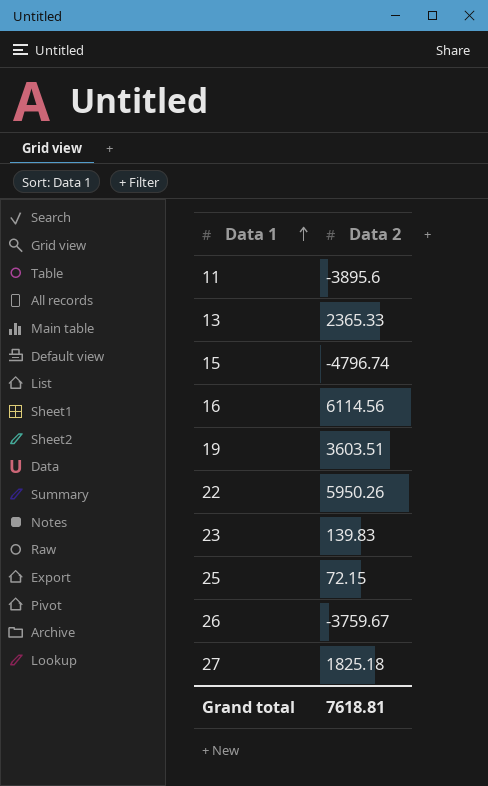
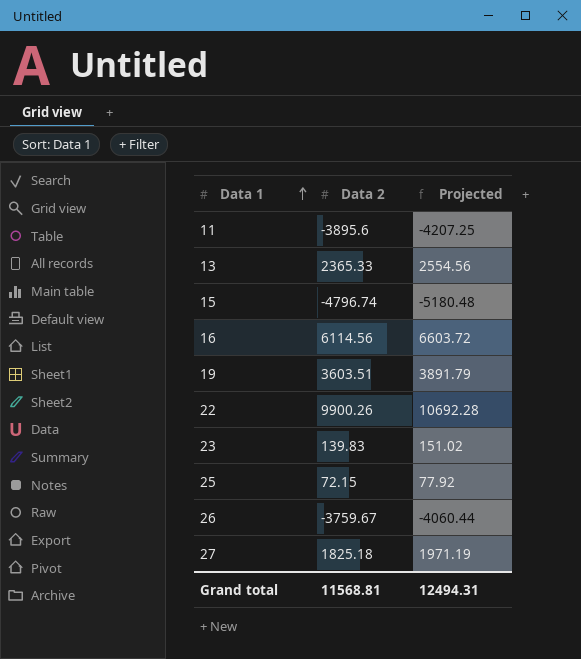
column Projected | formula: none -> [Data 2] * 1.08
22 | Data 2: 5950.26 -> 9900.26
Grand total | Data 2: 7618.81 -> 11568.81

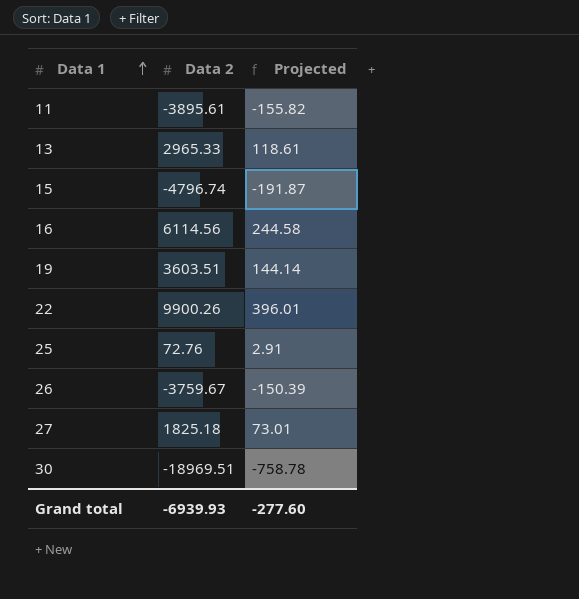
column Projected | formula: [Data 2] * 1.08 -> [Data 2] * 0.04
row 23: 139.83 | 151.02 -> none
11 | Data 2: -3895.6 -> -3895.61
13 | Data 2: 2365.33 -> 2965.33
25 | Data 2: 72.15 -> 72.76
row 30: none -> -18969.51 | -758.78
Grand total | Data 2: 11568.81 -> -6939.93
Grand total | Projected: 12494.31 -> -277.60

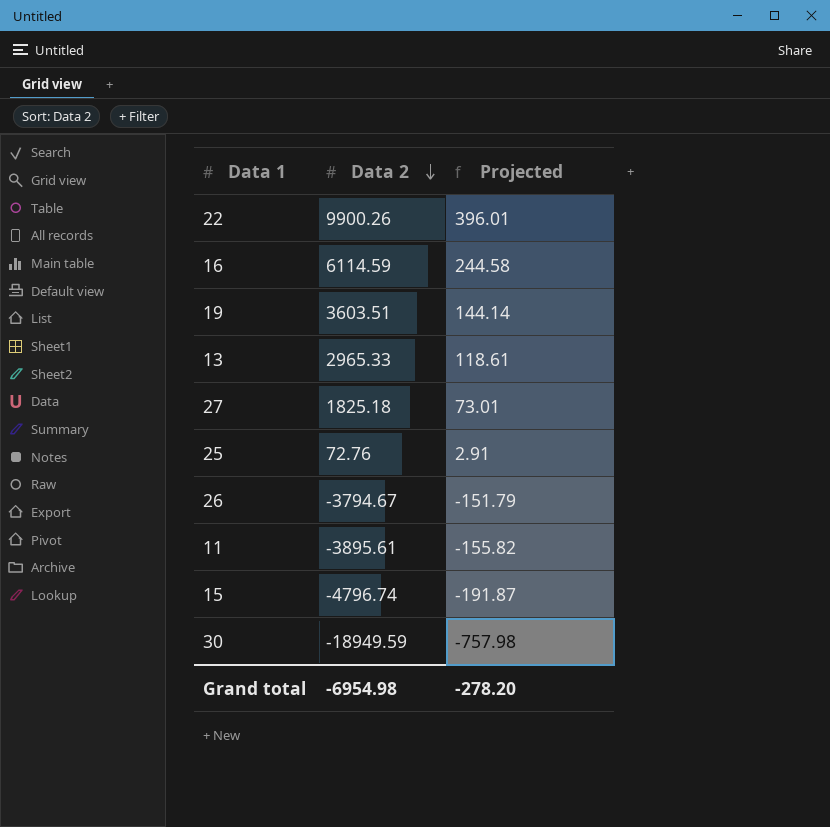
row order: Data 1 ascending -> Data 2 descending
16 | Data 2: 6114.56 -> 6114.59
26 | Data 2: -3759.67 -> -3794.67
26 | Projected: -150.39 -> -151.79
30 | Data 2: -18969.51 -> -18949.59
30 | Projected: -758.78 -> -757.98
Grand total | Data 2: -6939.93 -> -6954.98
Grand total | Projected: -277.60 -> -278.20

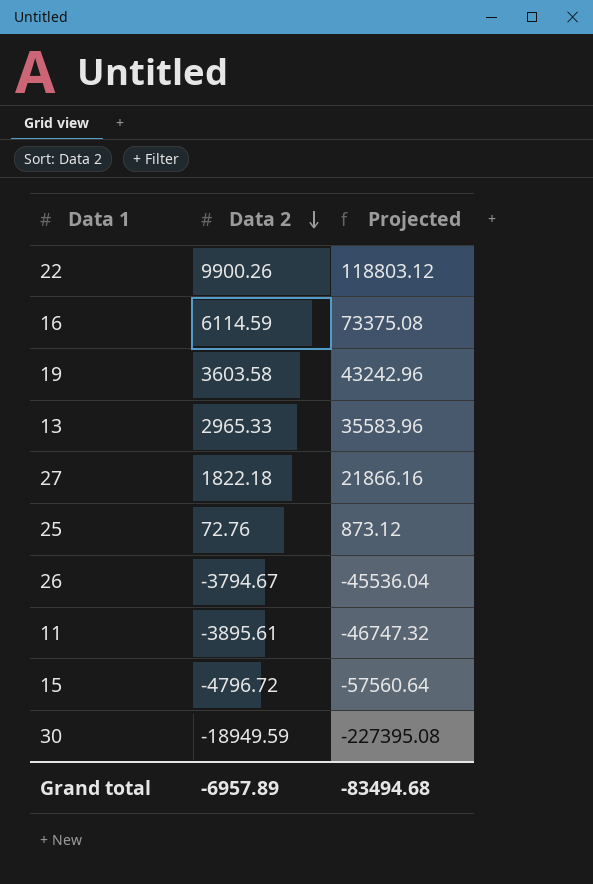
column Projected | formula: [Data 2] * 0.04 -> [Data 2] * 12
19 | Data 2: 3603.51 -> 3603.58
27 | Data 2: 1825.18 -> 1822.18
15 | Data 2: -4796.74 -> -4796.72
Grand total | Data 2: -6954.98 -> -6957.89
Grand total | Projected: -278.20 -> -83494.68

